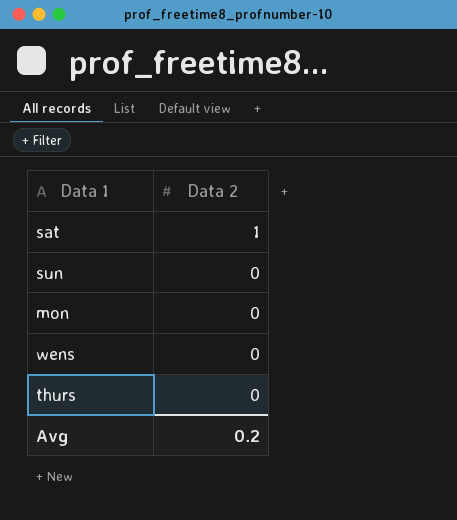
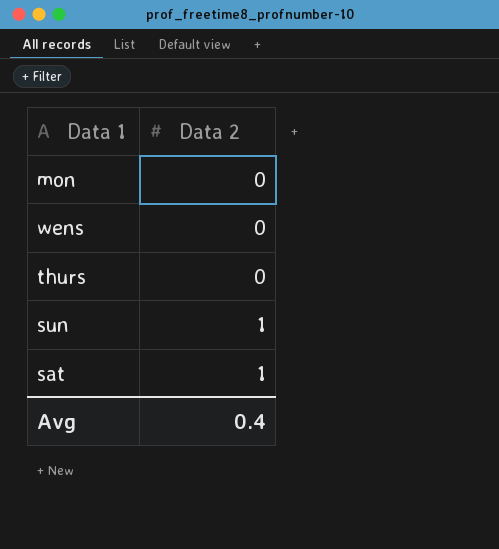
row order: Data 2 descending -> Data 2 ascending
sun | Data 2: 0 -> 1
Avg | Data 2: 0.2 -> 0.4

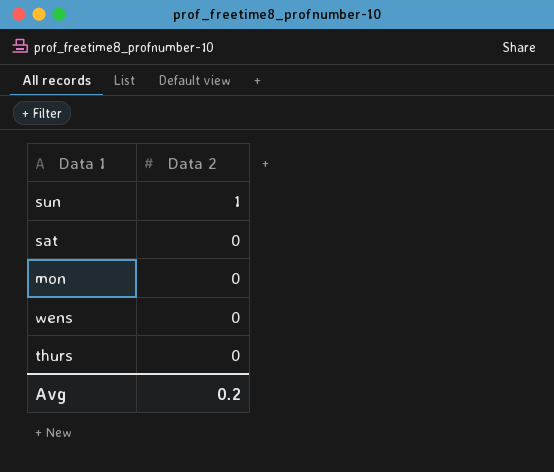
row order: Data 2 ascending -> Data 2 descending
sat | Data 2: 1 -> 0
Avg | Data 2: 0.4 -> 0.2

